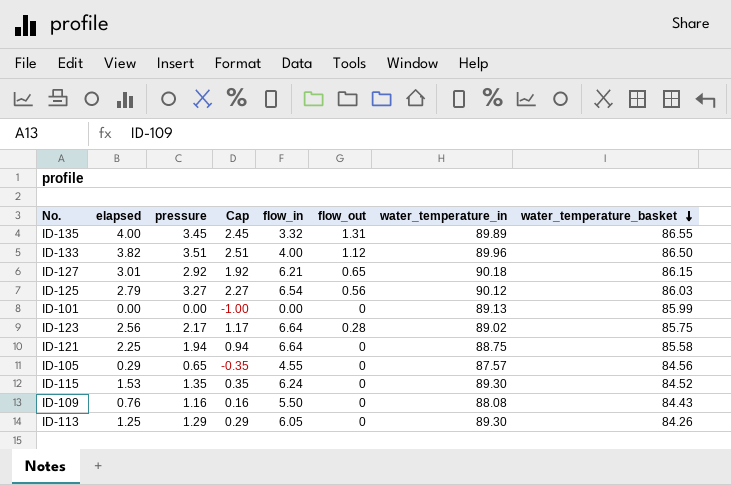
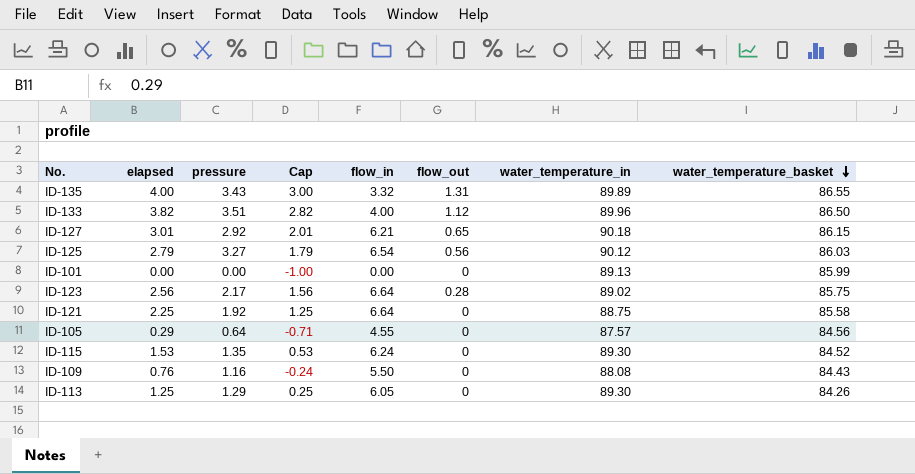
column Cap | formula: [pressure] - 1 -> [elapsed] - 1
ID-135 | pressure: 3.45 -> 3.43
ID-121 | pressure: 1.94 -> 1.92
ID-105 | pressure: 0.65 -> 0.64

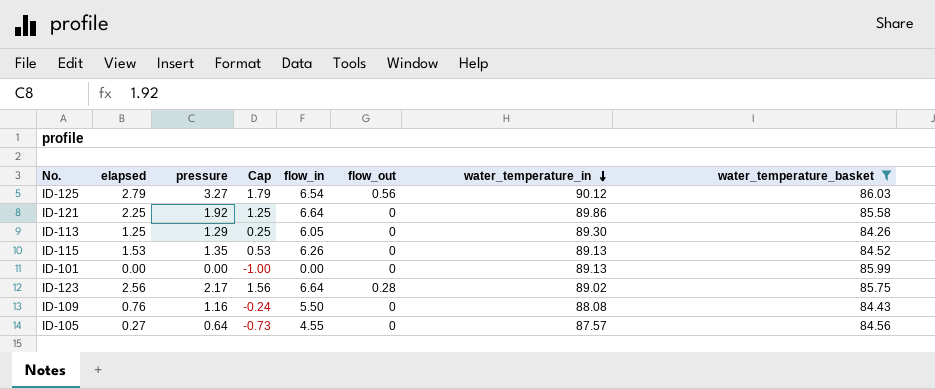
filter: none -> water_temperature_basket <= 86.03
row order: water_temperature_basket descending -> water_temperature_in descending
ID-121 | water_temperature_in: 88.75 -> 89.86
ID-115 | flow_in: 6.24 -> 6.26
ID-115 | water_temperature_in: 89.30 -> 89.13
ID-105 | elapsed: 0.29 -> 0.27
ID-105 | Cap: -0.71 -> -0.73

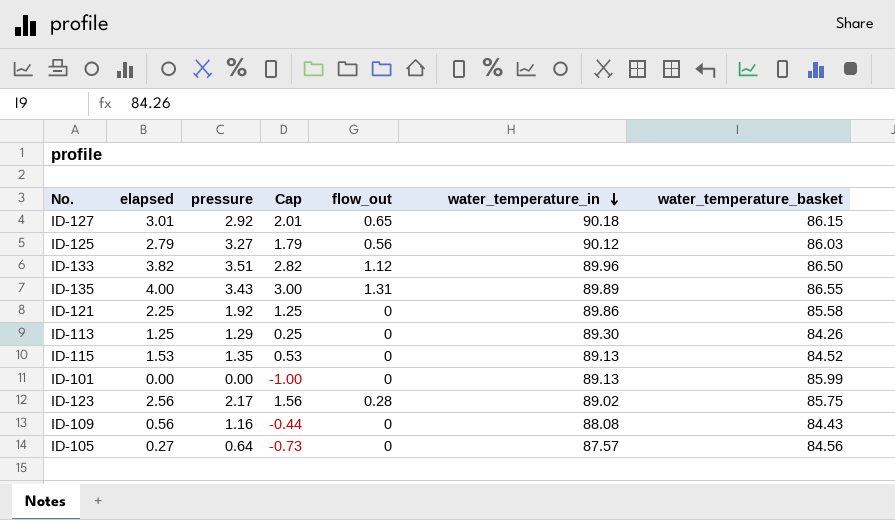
filter: water_temperature_basket <= 86.03 -> none
column flow_in | position: 5 -> none
ID-109 | elapsed: 0.76 -> 0.56
ID-109 | Cap: -0.24 -> -0.44

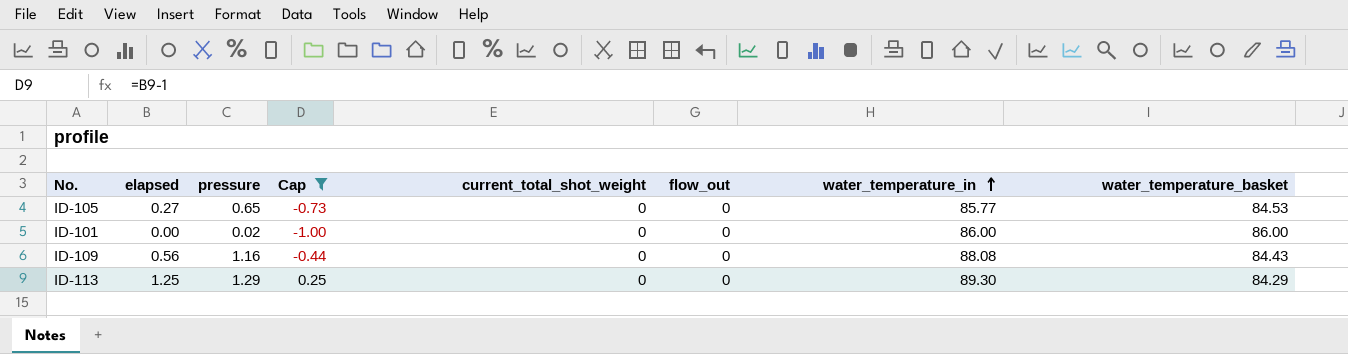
filter: none -> Cap <= 0.25
row order: water_temperature_in descending -> water_temperature_in ascending
column current_total_shot_weight | position: none -> 5
ID-105 | pressure: 0.64 -> 0.65
ID-105 | water_temperature_in: 87.57 -> 85.77
ID-105 | water_temperature_basket: 84.56 -> 84.53
ID-101 | pressure: 0.00 -> 0.02
ID-101 | water_temperature_in: 89.13 -> 86.00
ID-101 | water_temperature_basket: 85.99 -> 86.00
ID-113 | water_temperature_basket: 84.26 -> 84.29

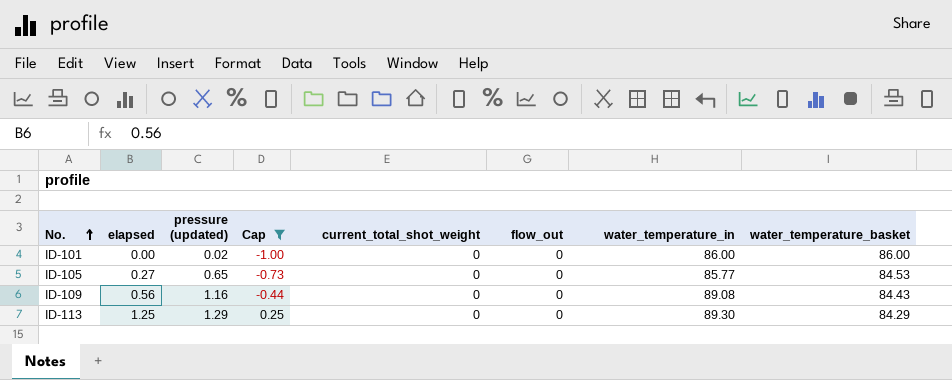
row order: water_temperature_in ascending -> No. ascending
column name: pressure -> pressure (updated)
ID-109 | water_temperature_in: 88.08 -> 89.08

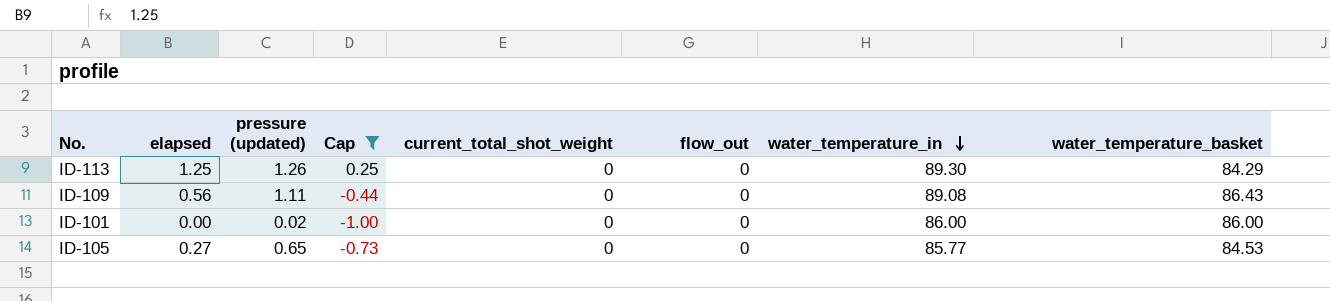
row order: No. ascending -> water_temperature_in descending
ID-113 | pressure (updated): 1.29 -> 1.26
ID-109 | pressure (updated): 1.16 -> 1.11
ID-109 | water_temperature_basket: 84.43 -> 86.43

